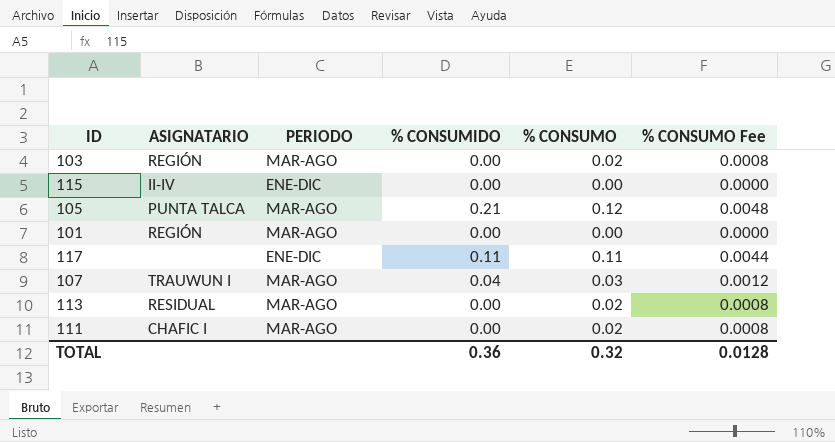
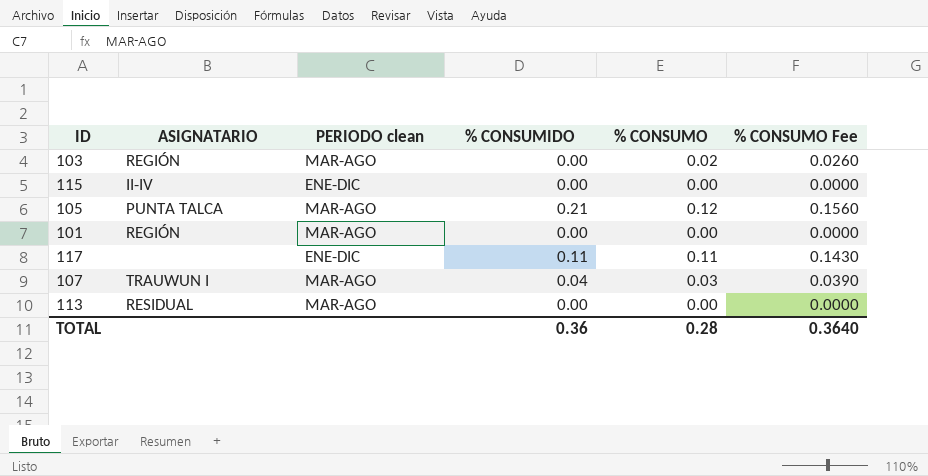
column name: PERIODO -> PERIODO clean
column % CONSUMO Fee | formula: [% CONSUMO] * 0.04 -> [% CONSUMO] * 1.3
row 111: CHAFIC I | MAR-AGO | 0.00 | 0.02 | 0.0008 -> none
113 | % CONSUMO: 0.02 -> 0.00
TOTAL | % CONSUMO: 0.32 -> 0.28
TOTAL | % CONSUMO Fee: 0.0128 -> 0.3640

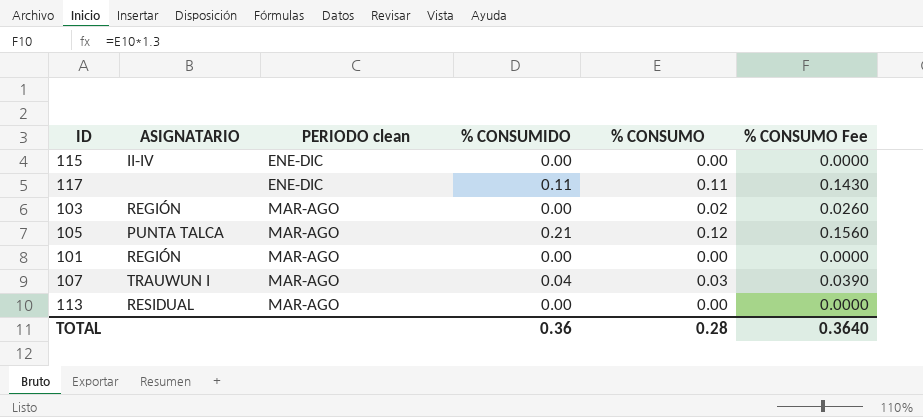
row order: none -> PERIODO clean ascending

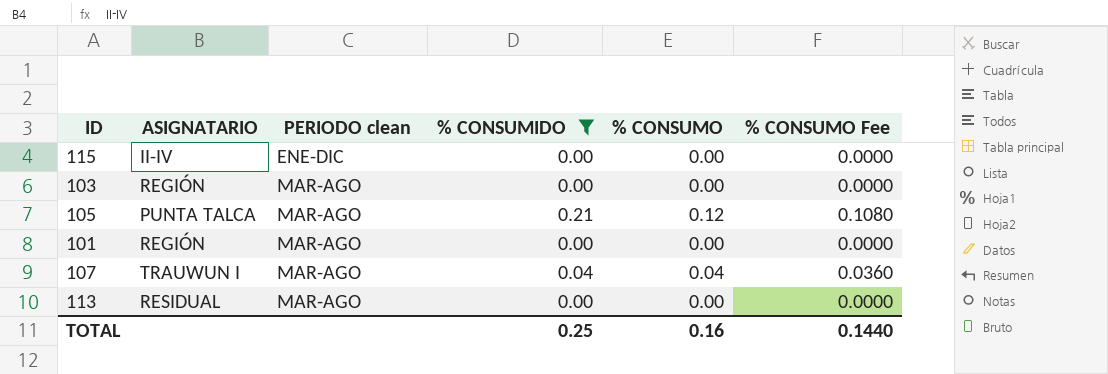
filter: none -> % CONSUMIDO != 0.11
column % CONSUMO Fee | formula: [% CONSUMO] * 1.3 -> [% CONSUMO] * 0.9
103 | % CONSUMO: 0.02 -> 0.00
107 | % CONSUMO: 0.03 -> 0.04
TOTAL | % CONSUMIDO: 0.36 -> 0.25
TOTAL | % CONSUMO: 0.28 -> 0.16
TOTAL | % CONSUMO Fee: 0.3640 -> 0.1440

